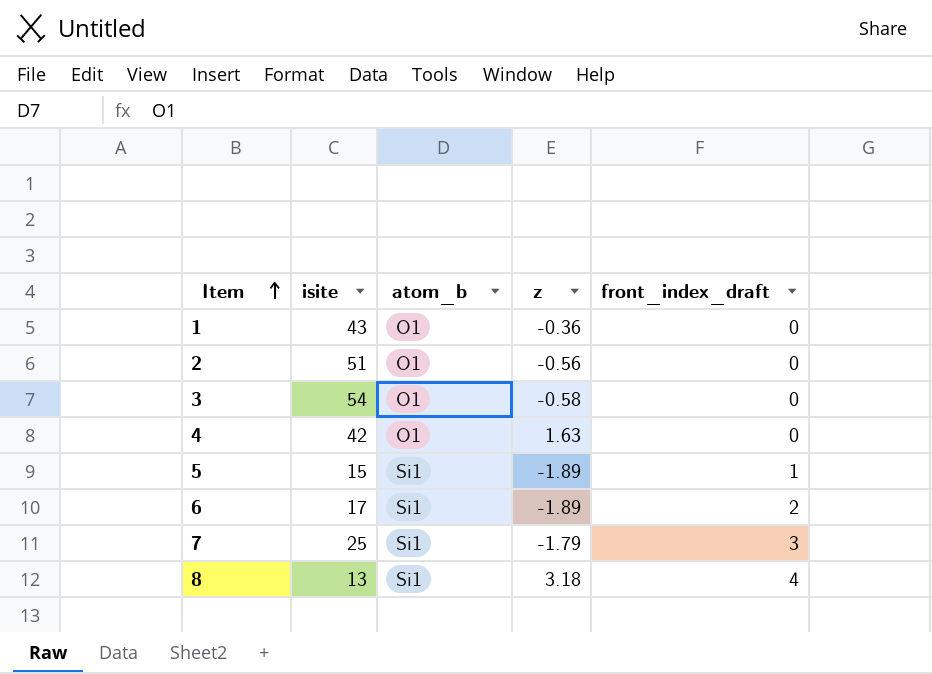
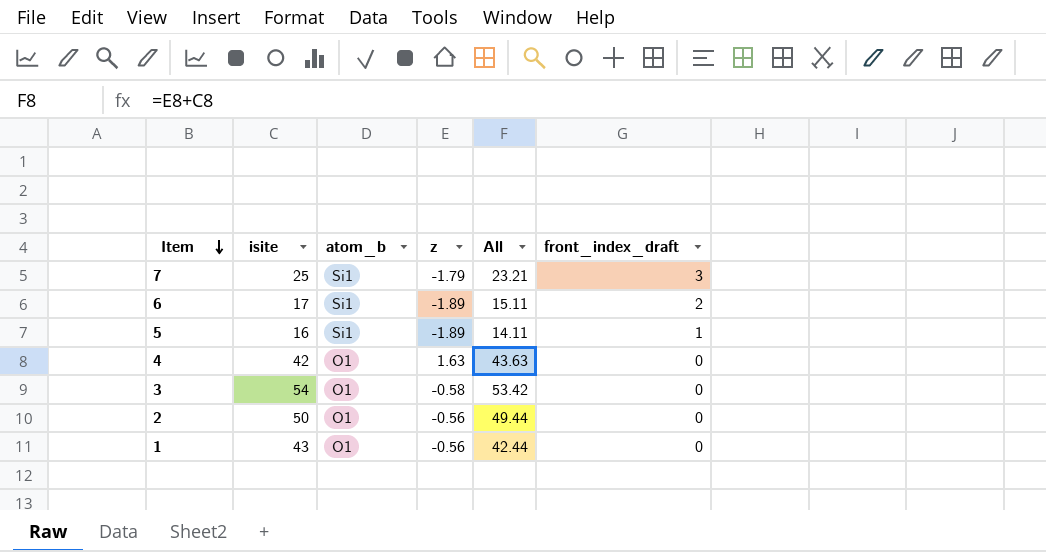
row order: Item ascending -> Item descending
column All | formula: none -> [isite] + [z]
row 8: 13 | Si1 | 3.18 | 4 -> none
5 | isite: 15 -> 16
2 | isite: 51 -> 50
1 | z: -0.36 -> -0.56

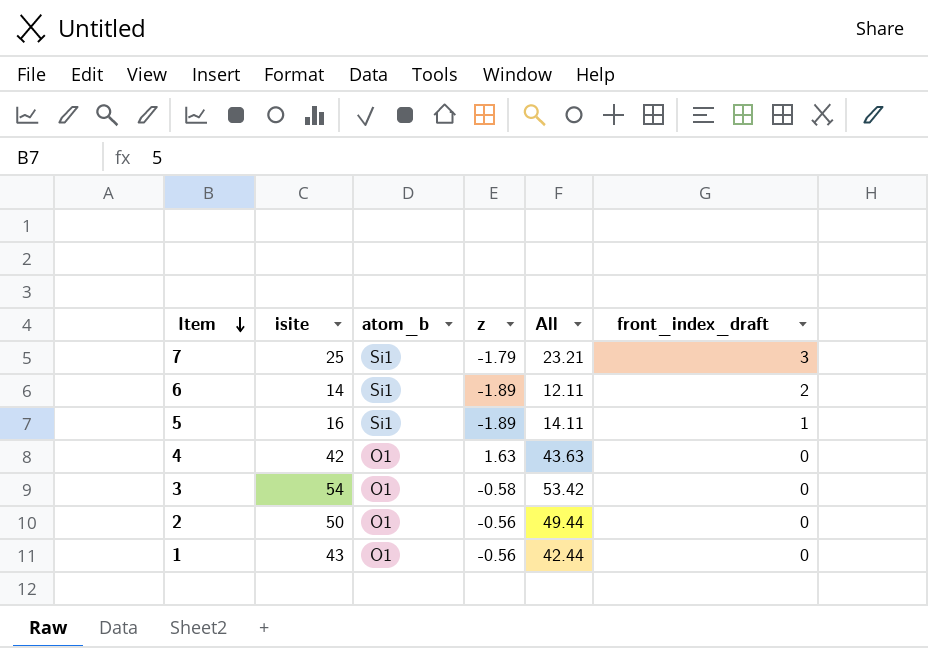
6 | isite: 17 -> 14
6 | All: 15.11 -> 12.11

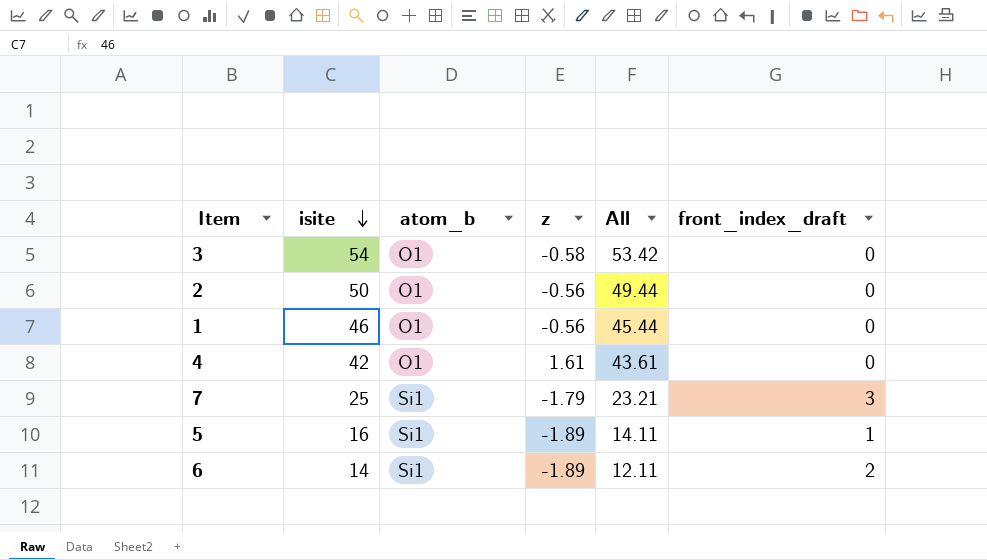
row order: Item descending -> isite descending
1 | isite: 43 -> 46
1 | All: 42.44 -> 45.44
4 | z: 1.63 -> 1.61
4 | All: 43.63 -> 43.61

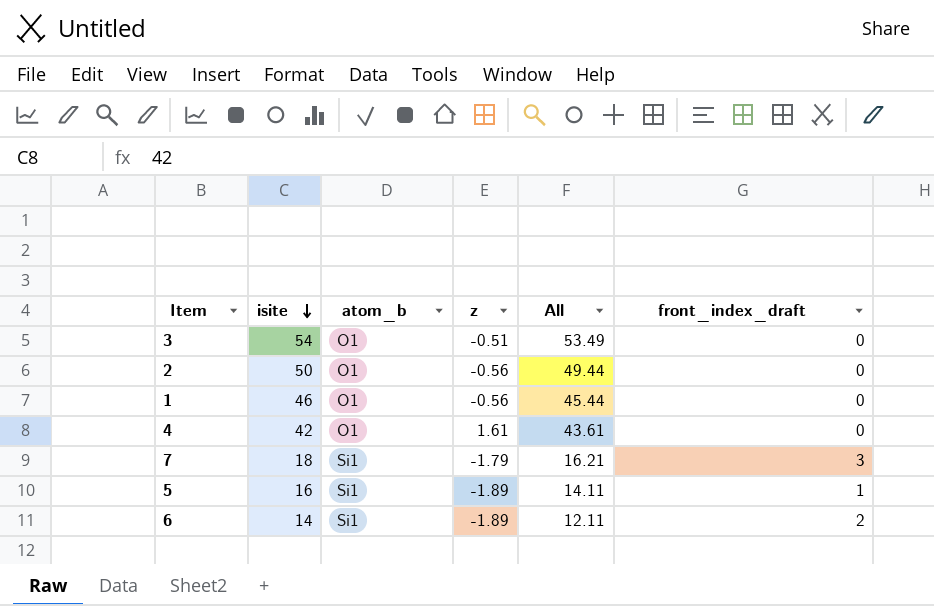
3 | z: -0.58 -> -0.51
3 | All: 53.42 -> 53.49
7 | isite: 25 -> 18
7 | All: 23.21 -> 16.21

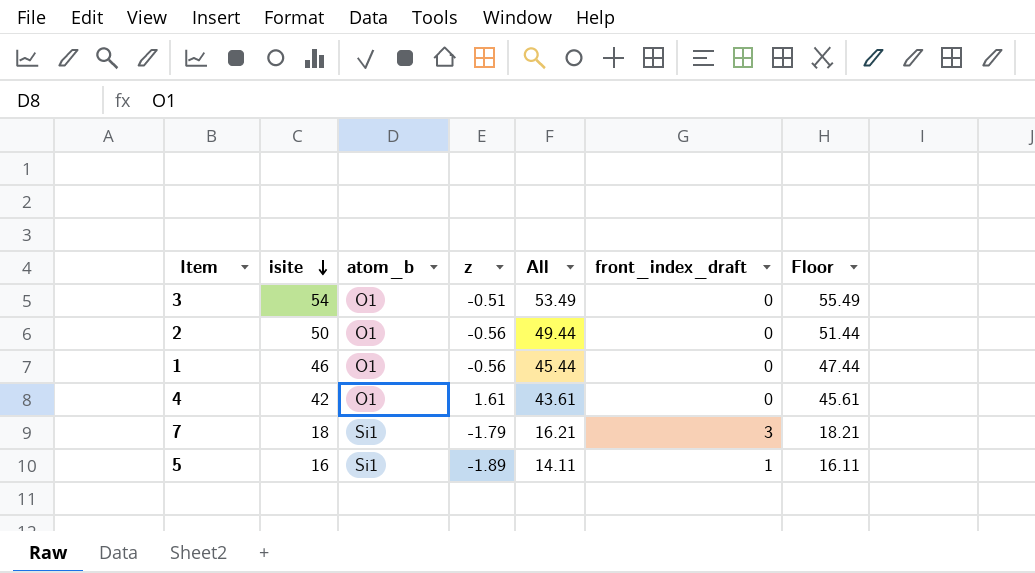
column Floor | formula: none -> [All] + 2
row 6: 14 | Si1 | -1.89 | 12.11 | 2 -> none

